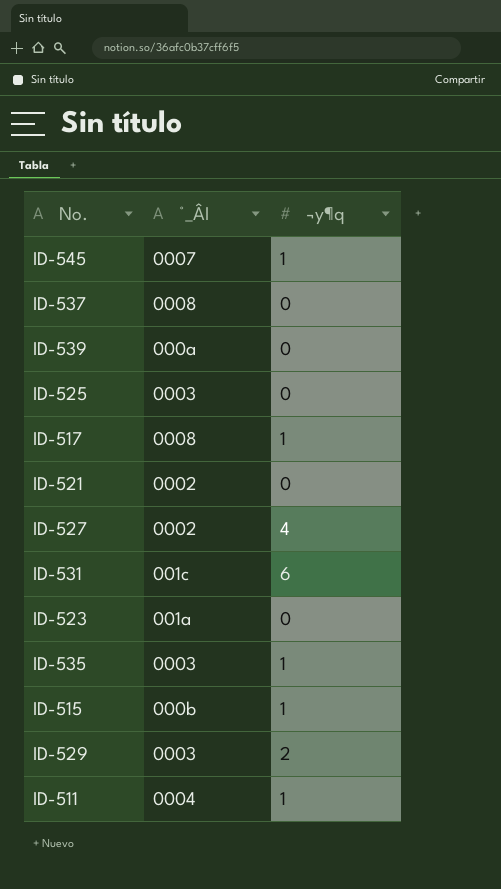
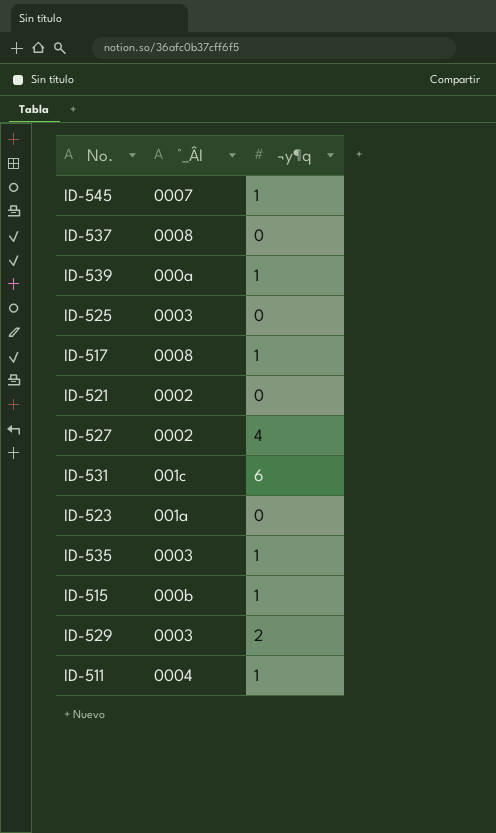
ID-539 | ¬y¶q: 0 -> 1

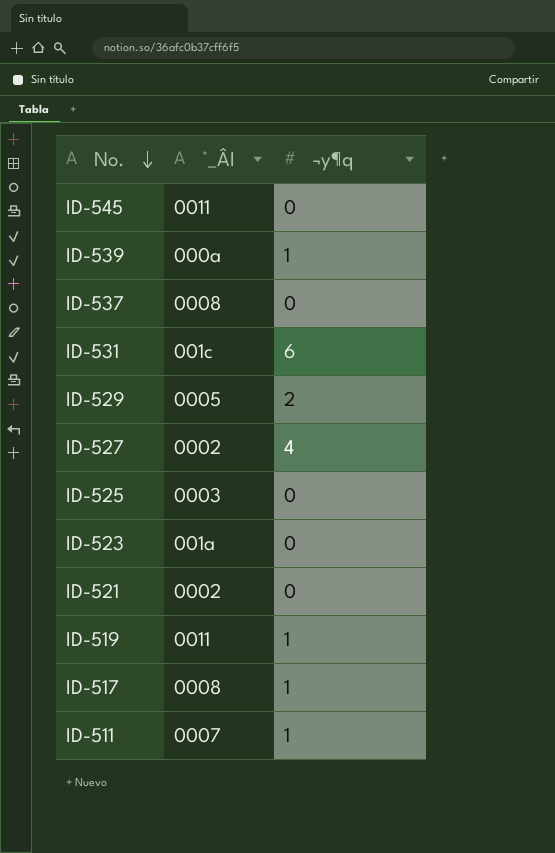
row order: none -> No. descending
row ID-535: 0003 | 1 -> none
row ID-515: 000b | 1 -> none
ID-545 | °_ÂI: 0007 -> 0011
ID-545 | ¬y¶q: 1 -> 0
ID-529 | °_ÂI: 0003 -> 0005
row ID-519: none -> 0011 | 1
ID-511 | °_ÂI: 0004 -> 0007

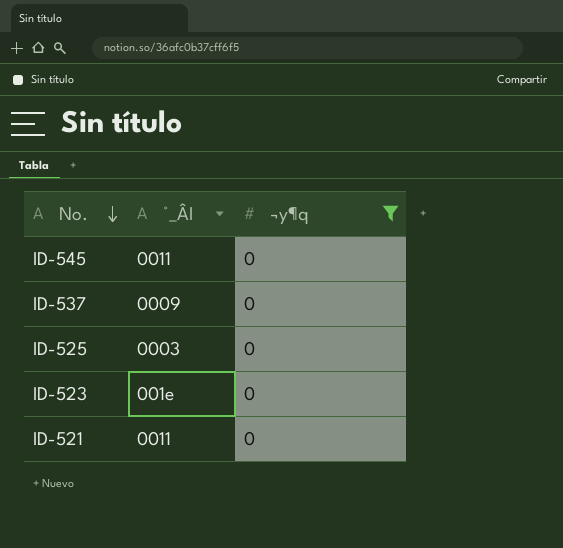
filter: none -> ¬y¶q = 0
ID-537 | °_ÂI: 0008 -> 0009
ID-523 | °_ÂI: 001a -> 001e
ID-521 | °_ÂI: 0002 -> 0011

